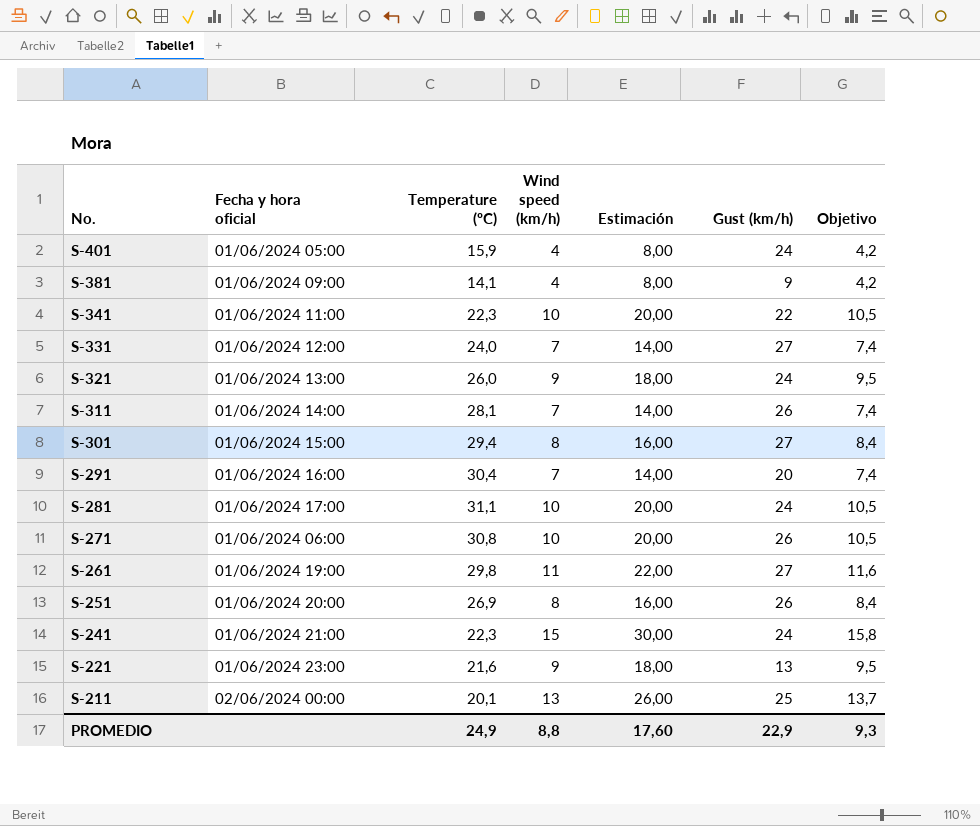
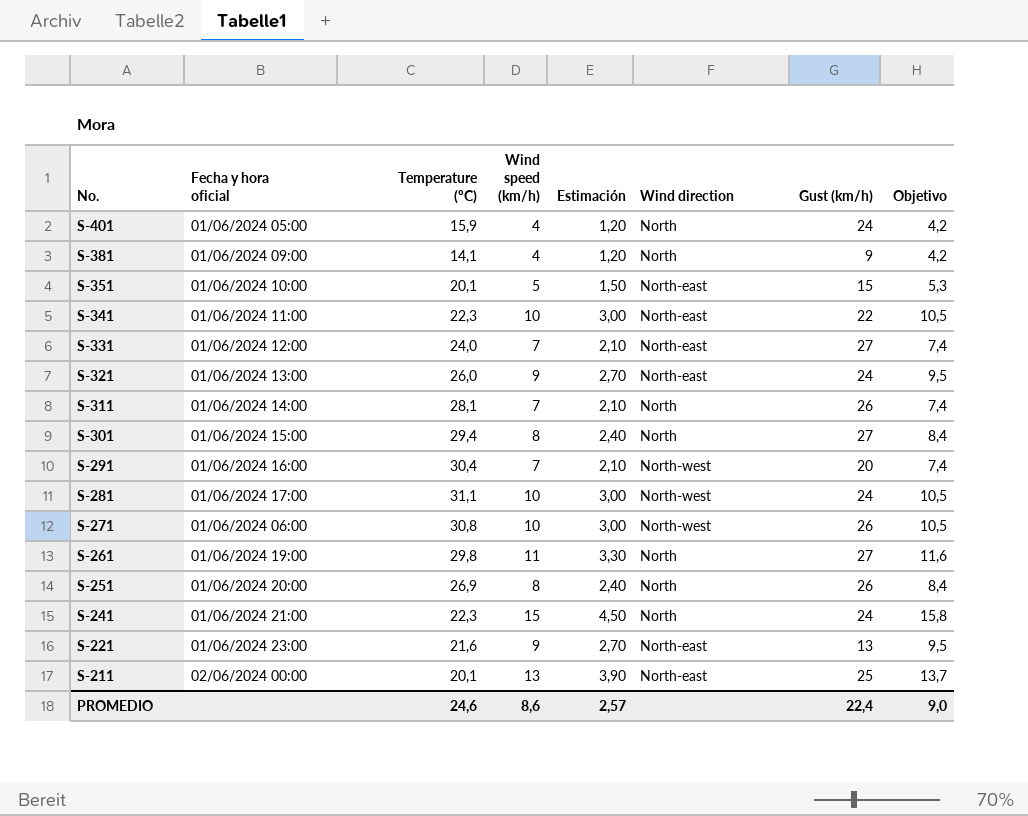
column Estimación | formula: [Wind speed (km/h)] * 2 -> [Wind speed (km/h)] * 0,3
column Wind direction | position: none -> 6
row S-351: none -> 01/06/2024 10:00 | 20,1 | 5 | 1,50 | North-east | 15 | 5,3
PROMEDIO | Temperature (ºC): 24,9 -> 24,6
PROMEDIO | Wind speed (km/h): 8,8 -> 8,6
PROMEDIO | Estimación: 17,60 -> 2,57
PROMEDIO | Gust (km/h): 22,9 -> 22,4
PROMEDIO | Objetivo: 9,3 -> 9,0

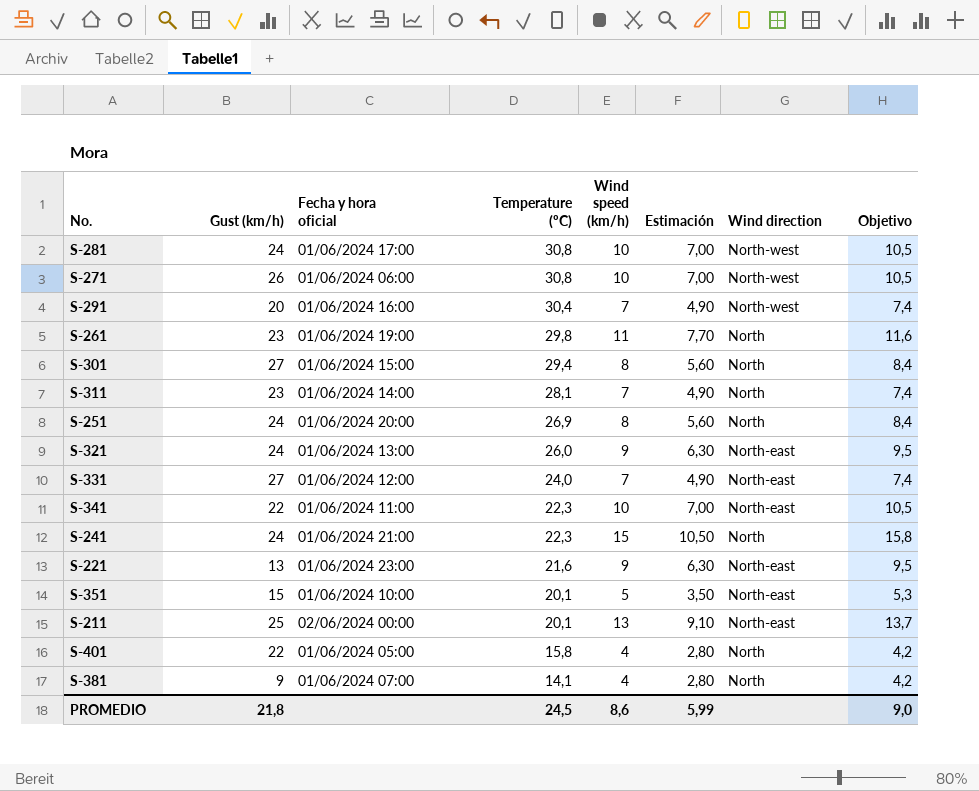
row order: No. descending -> Temperature (ºC) descending
column Gust (km/h) | position: 7 -> 2
column Estimación | formula: [Wind speed (km/h)] * 0,3 -> [Wind speed (km/h)] * 0,7
S-281 | Temperature (ºC): 31,1 -> 30,8
S-261 | Gust (km/h): 27 -> 23
S-311 | Gust (km/h): 26 -> 23
S-251 | Gust (km/h): 26 -> 24
S-401 | Gust (km/h): 24 -> 22
S-401 | Temperature (ºC): 15,9 -> 15,8
S-381 | Fecha y hora oficial: 01/06/2024 09:00 -> 01/06/2024 07:00
PROMEDIO | Gust (km/h): 22,4 -> 21,8
PROMEDIO | Temperature (ºC): 24,6 -> 24,5
PROMEDIO | Estimación: 2,57 -> 5,99

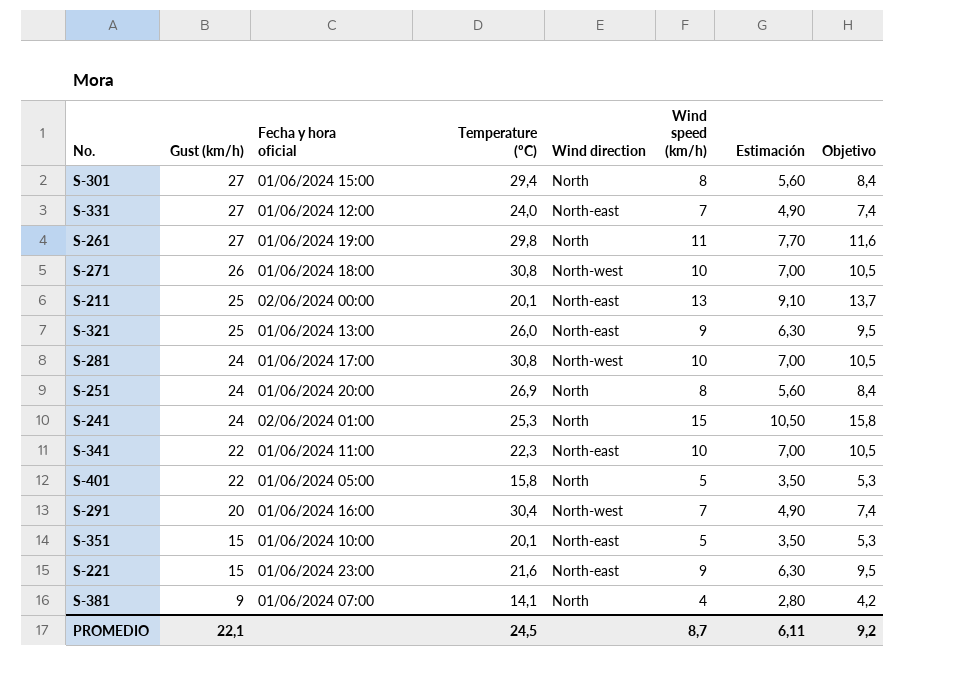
row order: Temperature (ºC) descending -> Gust (km/h) descending
column Wind direction | position: 7 -> 5
row S-311: 23 | 01/06/2024 14:00 | 28,1 | 7 | 4,90 | North | 7,4 -> none
S-261 | Gust (km/h): 23 -> 27
S-271 | Fecha y hora oficial: 01/06/2024 06:00 -> 01/06/2024 18:00
S-321 | Gust (km/h): 24 -> 25
S-241 | Fecha y hora oficial: 01/06/2024 21:00 -> 02/06/2024 01:00
S-241 | Temperature (ºC): 22,3 -> 25,3
S-401 | Wind speed (km/h): 4 -> 5
S-401 | Estimación: 2,80 -> 3,50
S-401 | Objetivo: 4,2 -> 5,3
S-221 | Gust (km/h): 13 -> 15
PROMEDIO | Gust (km/h): 21,8 -> 22,1
PROMEDIO | Wind speed (km/h): 8,6 -> 8,7
PROMEDIO | Estimación: 5,99 -> 6,11
PROMEDIO | Objetivo: 9,0 -> 9,2

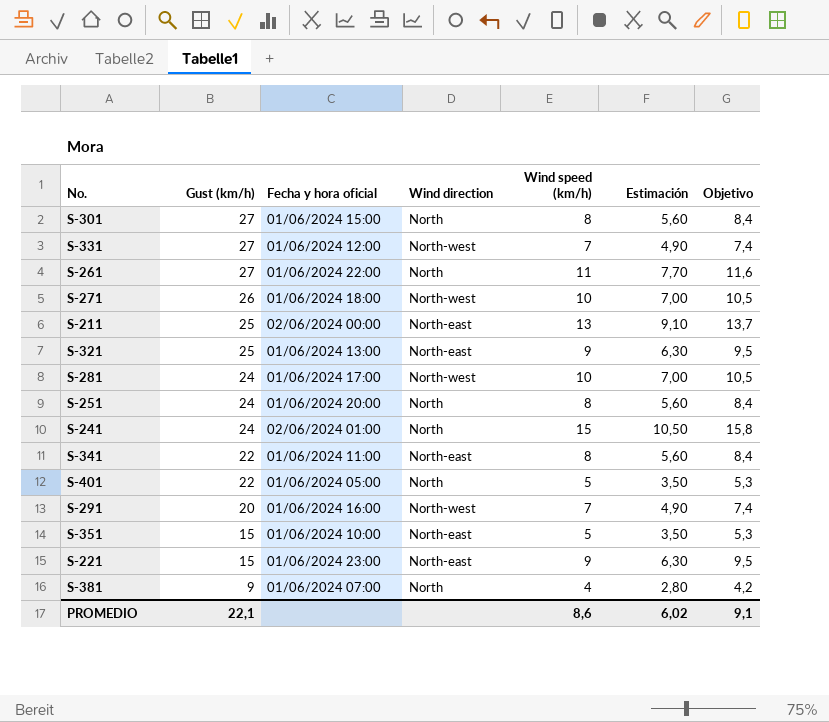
column Temperature (ºC) | position: 4 -> none
S-331 | Wind direction: North-east -> North-west
S-261 | Fecha y hora oficial: 01/06/2024 19:00 -> 01/06/2024 22:00
S-341 | Wind speed (km/h): 10 -> 8
S-341 | Estimación: 7,00 -> 5,60
S-341 | Objetivo: 10,5 -> 8,4
PROMEDIO | Wind speed (km/h): 8,7 -> 8,6
PROMEDIO | Estimación: 6,11 -> 6,02
PROMEDIO | Objetivo: 9,2 -> 9,1

